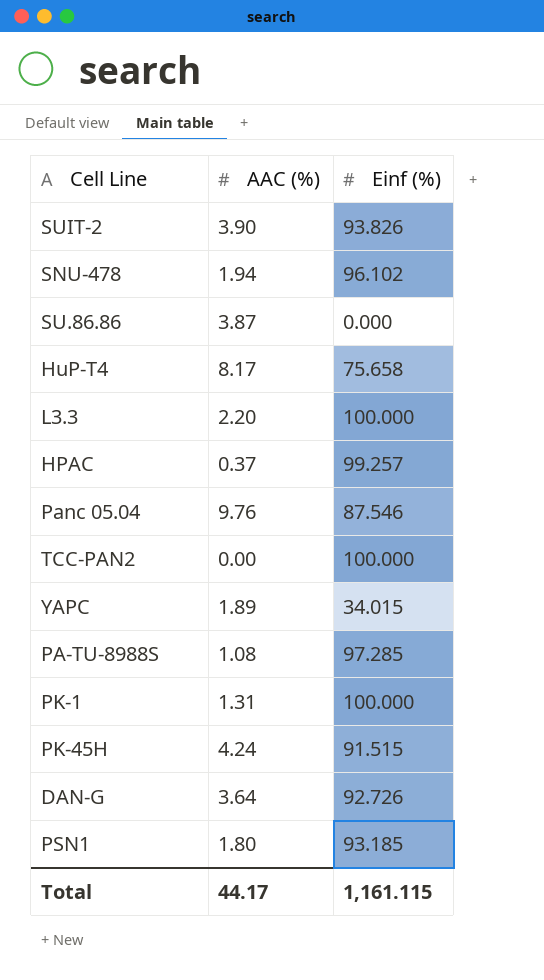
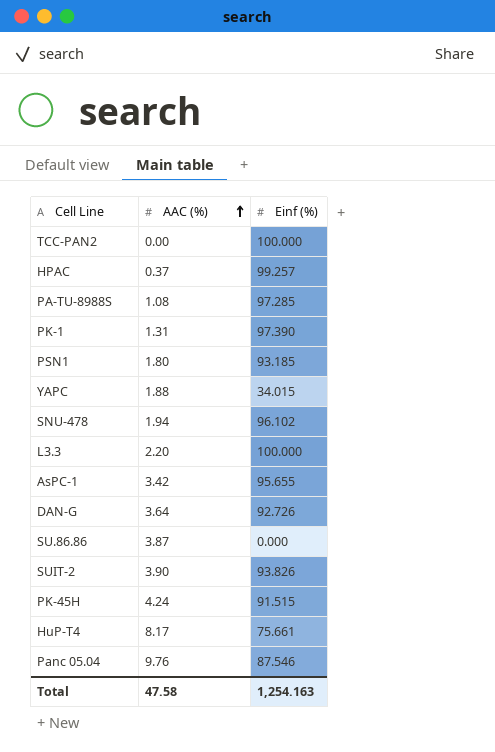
row order: none -> AAC (%) ascending
PK-1 | Einf (%): 100.000 -> 97.390
YAPC | AAC (%): 1.89 -> 1.88
row AsPC-1: none -> 3.42 | 95.655
HuP-T4 | Einf (%): 75.658 -> 75.661
Total | AAC (%): 44.17 -> 47.58
Total | Einf (%): 1,161.115 -> 1,254.163

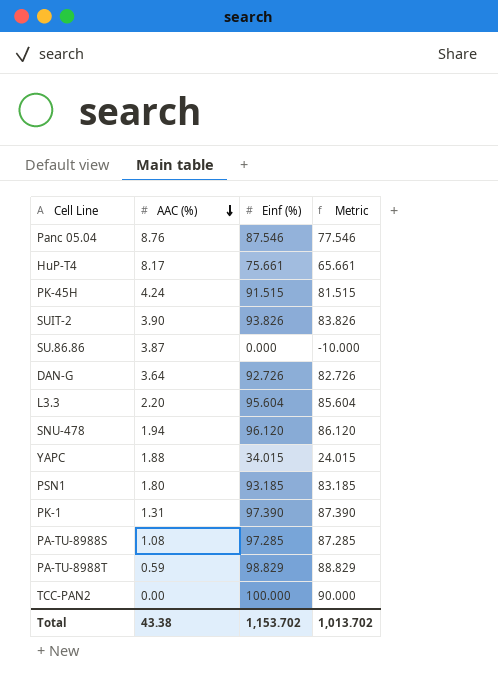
row order: AAC (%) ascending -> AAC (%) descending
column Metric | formula: none -> [Einf (%)] - 10
row HPAC: 0.37 | 99.257 -> none
row AsPC-1: 3.42 | 95.655 -> none
Panc 05.04 | AAC (%): 9.76 -> 8.76
L3.3 | Einf (%): 100.000 -> 95.604
SNU-478 | Einf (%): 96.102 -> 96.120
row PA-TU-8988T: none -> 0.59 | 98.829 | 88.829
Total | AAC (%): 47.58 -> 43.38
Total | Einf (%): 1,254.163 -> 1,153.702

